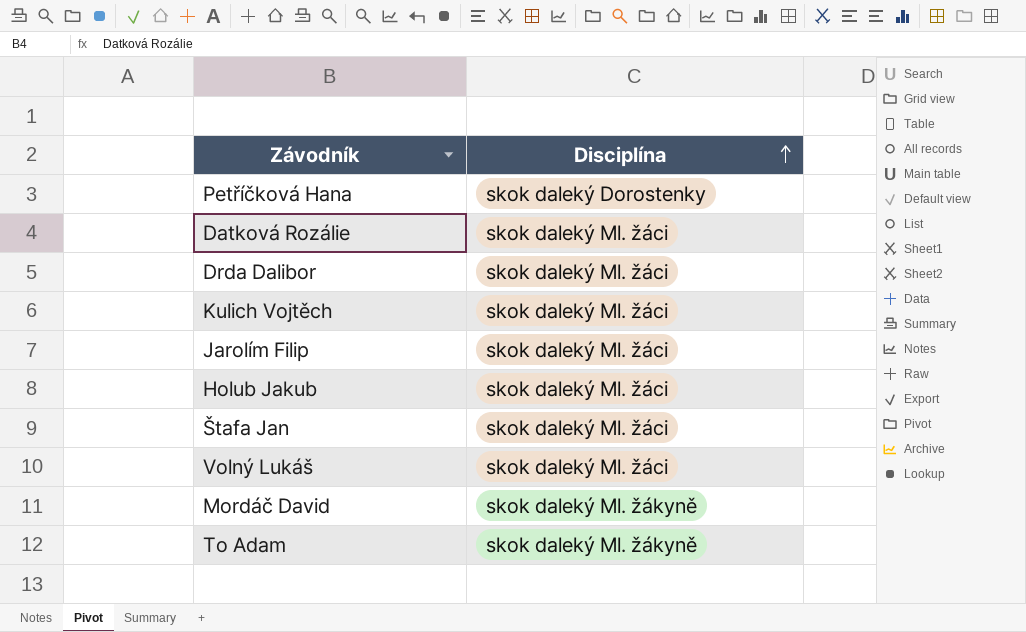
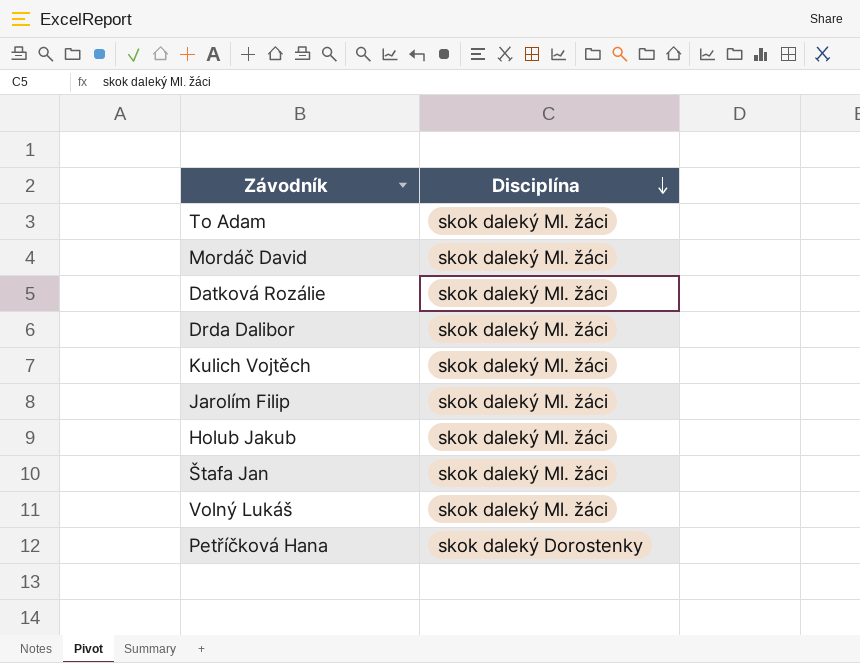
row order: Disciplína ascending -> Disciplína descending
To Adam | Disciplína: skok daleký Ml. žákyně -> skok daleký Ml. žáci
Mordáč David | Disciplína: skok daleký Ml. žákyně -> skok daleký Ml. žáci

